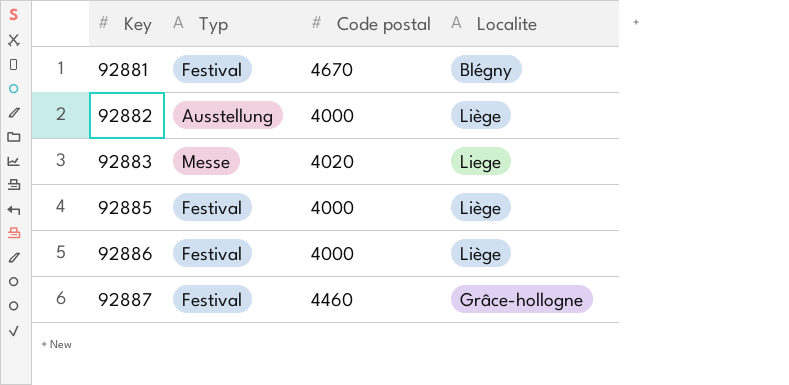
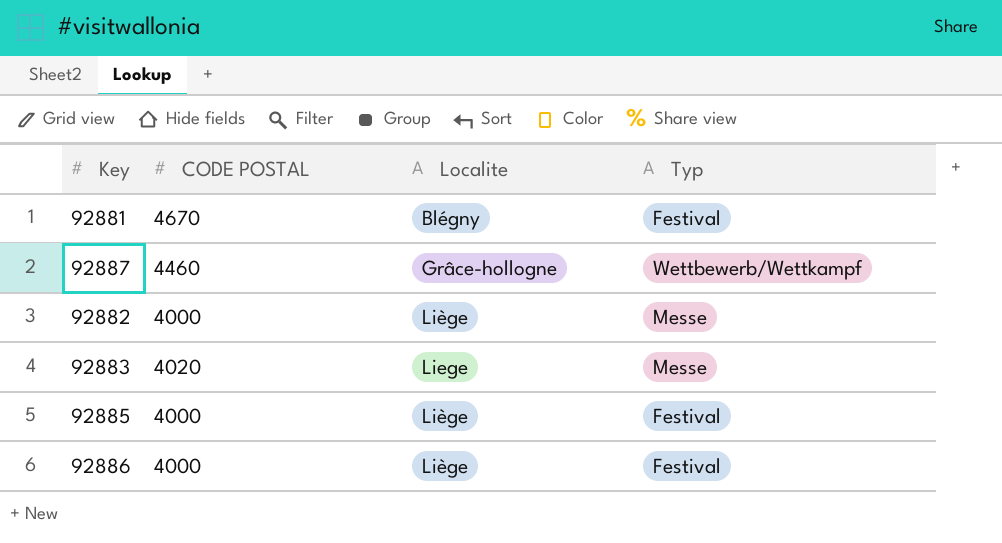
row order: Key ascending -> Localite ascending
column name: Code postal -> CODE POSTAL
column Typ | position: 2 -> 4
92887 | Typ: Festival -> Wettbewerb/Wettkampf
92882 | Typ: Ausstellung -> Messe

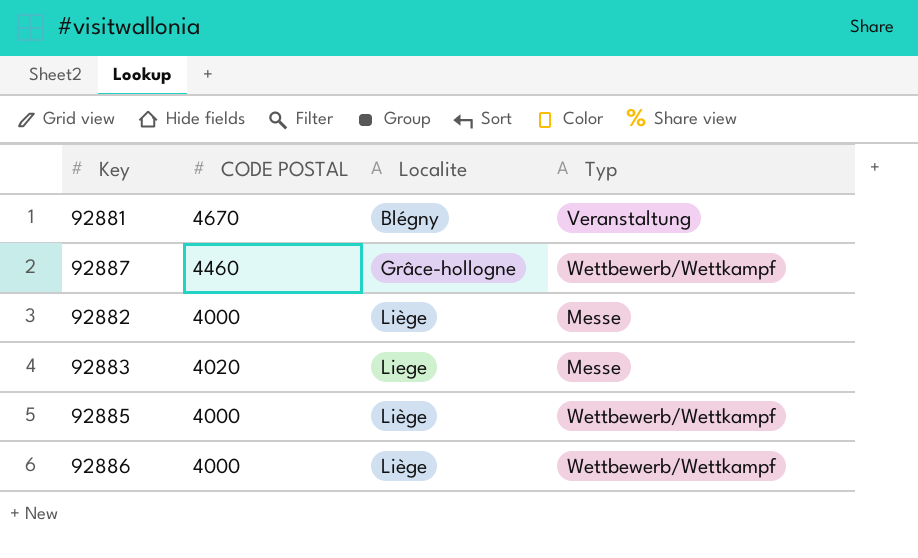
92881 | Typ: Festival -> Veranstaltung
92885 | Typ: Festival -> Wettbewerb/Wettkampf
92886 | Typ: Festival -> Wettbewerb/Wettkampf

